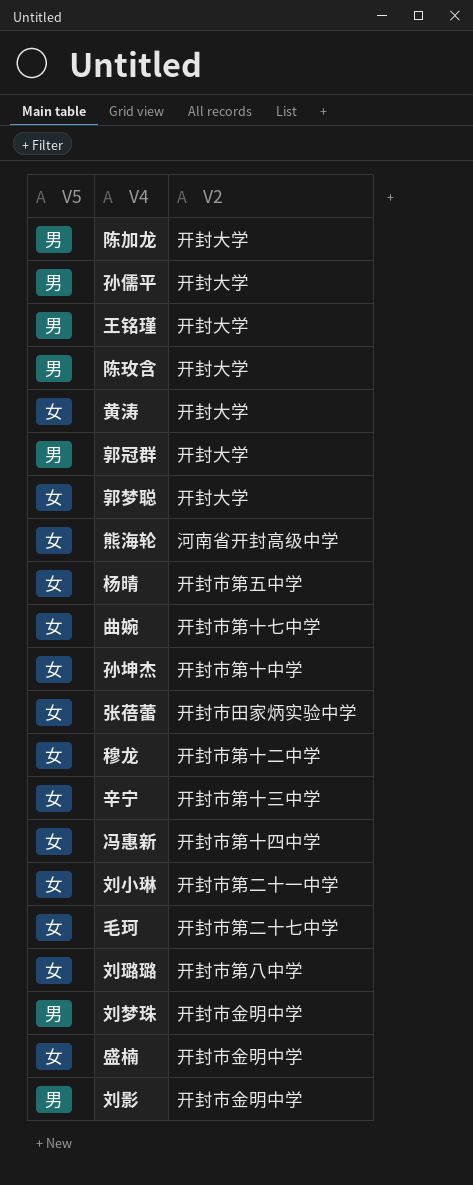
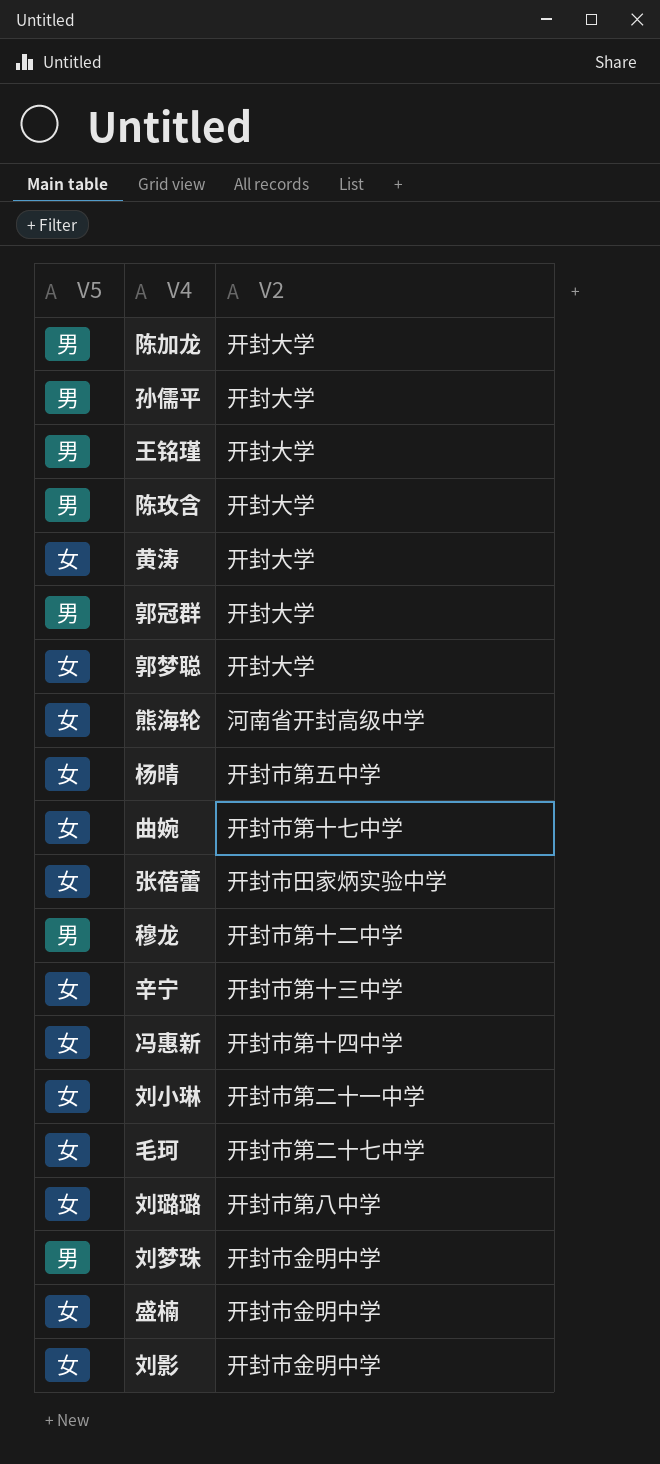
row 孙坤杰: 女 | 开封市第十中学 -> none
穆龙 | V5: 女 -> 男
刘影 | V5: 男 -> 女

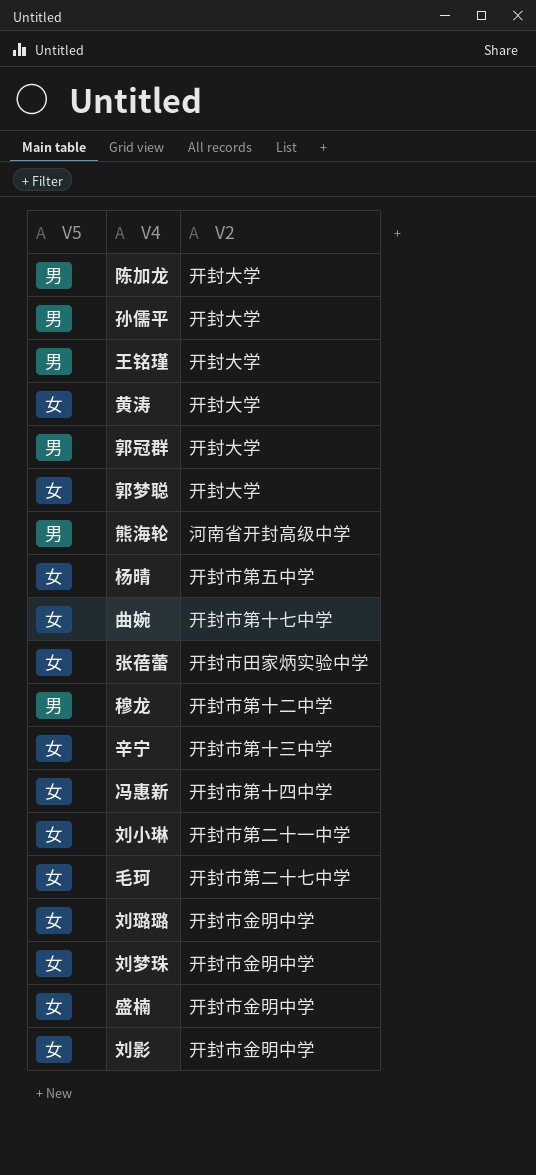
row 陈玫含: 男 | 开封大学 -> none
熊海轮 | V5: 女 -> 男
刘璐璐 | V2: 开封市第八中学 -> 开封市金明中学
刘梦珠 | V5: 男 -> 女

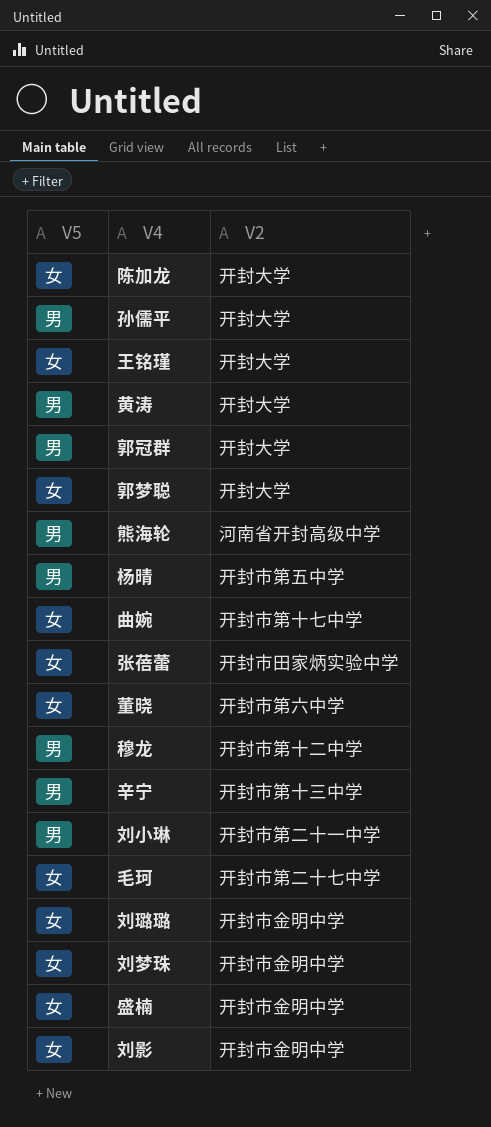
row 冯惠新: 女 | 开封市第十四中学 -> none
陈加龙 | V5: 男 -> 女
王铭瑾 | V5: 男 -> 女
黄涛 | V5: 女 -> 男
杨晴 | V5: 女 -> 男
row 董晓: none -> 女 | 开封市第六中学
辛宁 | V5: 女 -> 男
刘小琳 | V5: 女 -> 男

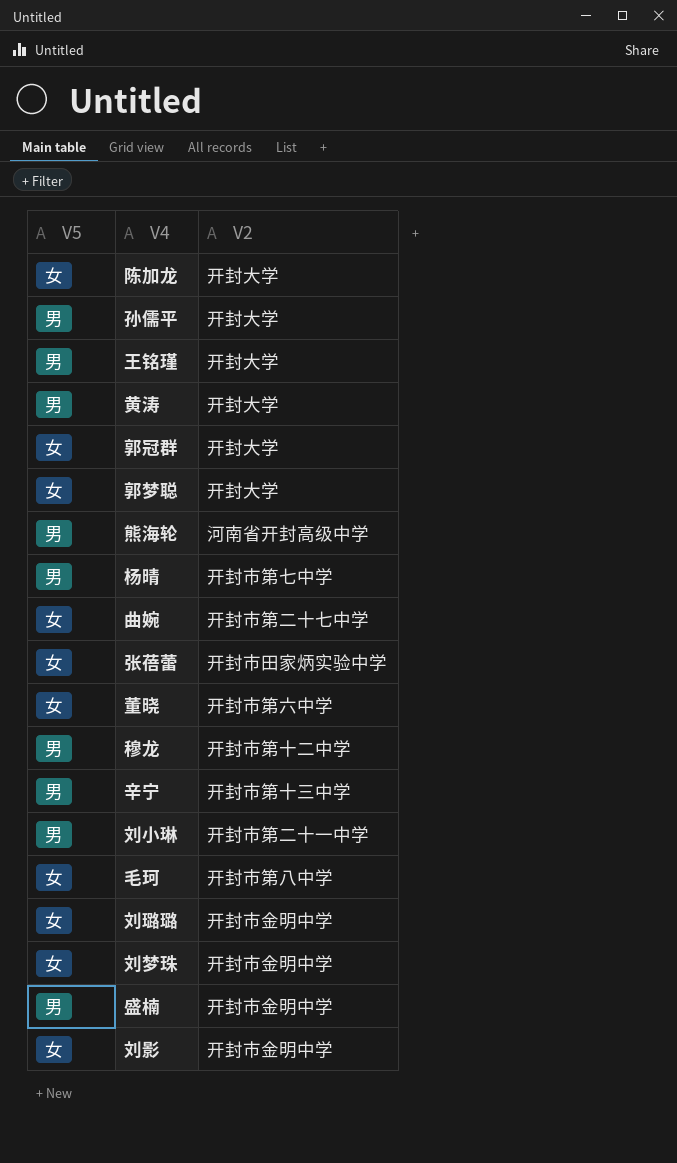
王铭瑾 | V5: 女 -> 男
郭冠群 | V5: 男 -> 女
杨晴 | V2: 开封市第五中学 -> 开封市第七中学
曲婉 | V2: 开封市第十七中学 -> 开封市第二十七中学
毛珂 | V2: 开封市第二十七中学 -> 开封市第八中学
盛楠 | V5: 女 -> 男

